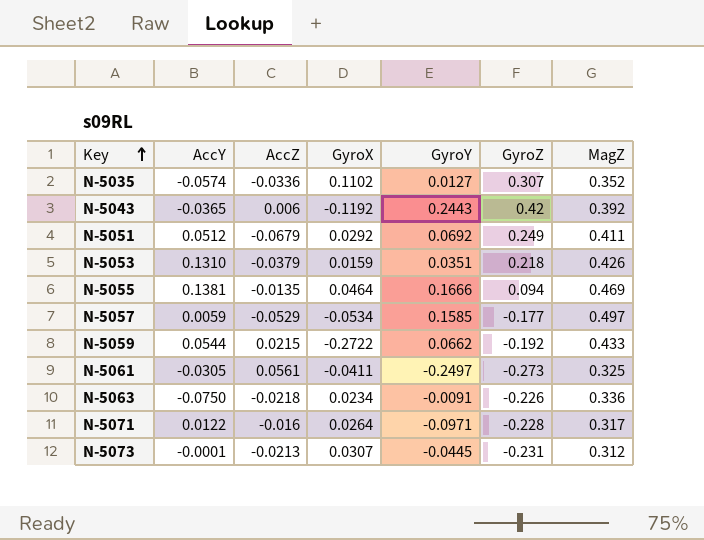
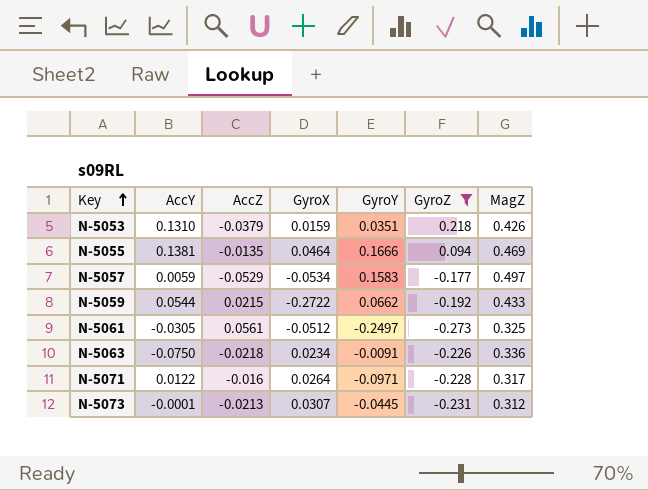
filter: none -> GyroZ <= 0.218
N-5057 | GyroY: 0.1585 -> 0.1583
N-5061 | GyroX: -0.0411 -> -0.0512

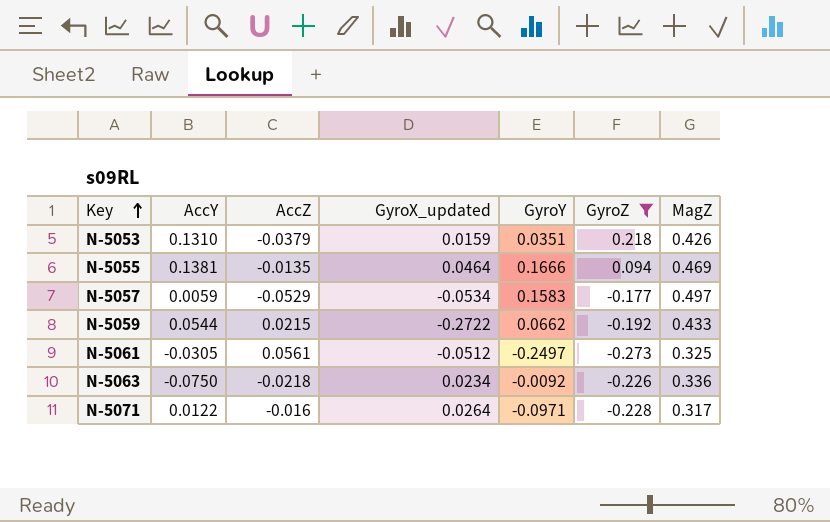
column name: GyroX -> GyroX_updated
row N-5073: -0.0001 | -0.0213 | 0.0307 | -0.0445 | -0.231 | 0.312 -> none
N-5063 | GyroY: -0.0091 -> -0.0092

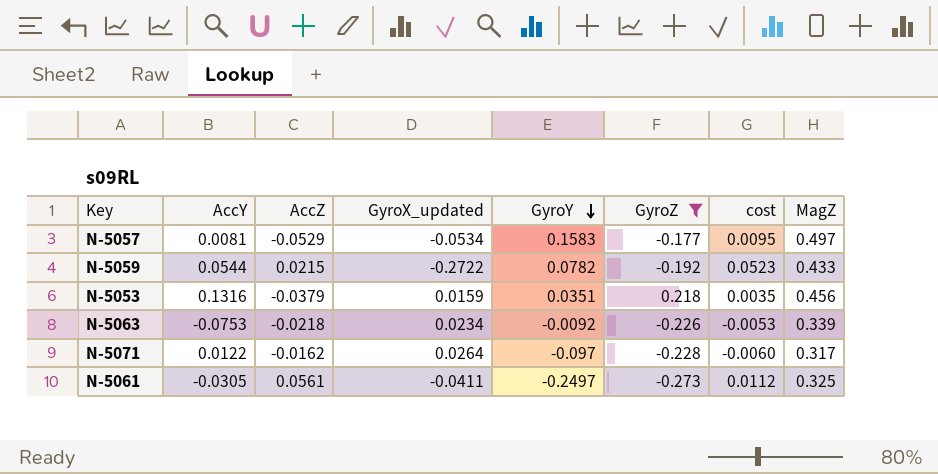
row order: Key ascending -> GyroY descending
column cost | formula: none -> [GyroX_updated] * [GyroZ]
row N-5055: 0.1381 | -0.0135 | 0.0464 | 0.1666 | 0.094 | 0.469 -> none
N-5057 | AccY: 0.0059 -> 0.0081
N-5059 | GyroY: 0.0662 -> 0.0782
N-5053 | AccY: 0.1310 -> 0.1316
N-5053 | MagZ: 0.426 -> 0.456
N-5063 | AccY: -0.0750 -> -0.0753
N-5063 | MagZ: 0.336 -> 0.339
N-5071 | AccZ: -0.016 -> -0.0162
N-5071 | GyroY: -0.0971 -> -0.097
N-5061 | GyroX_updated: -0.0512 -> -0.0411

